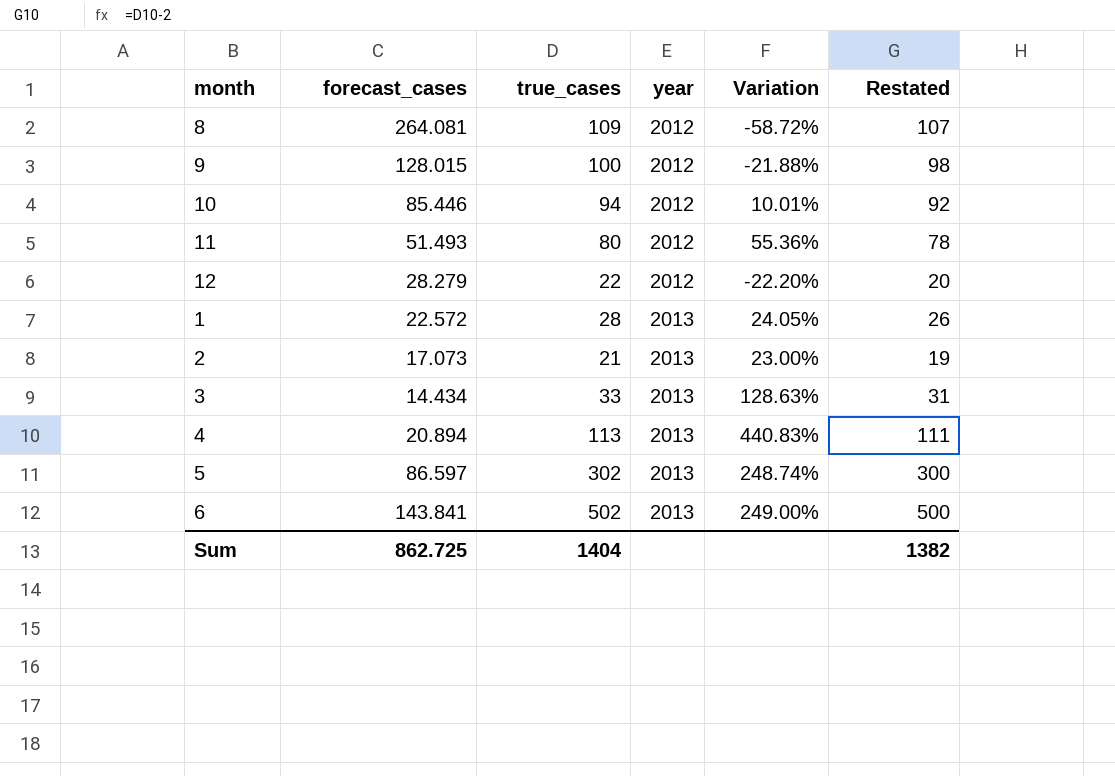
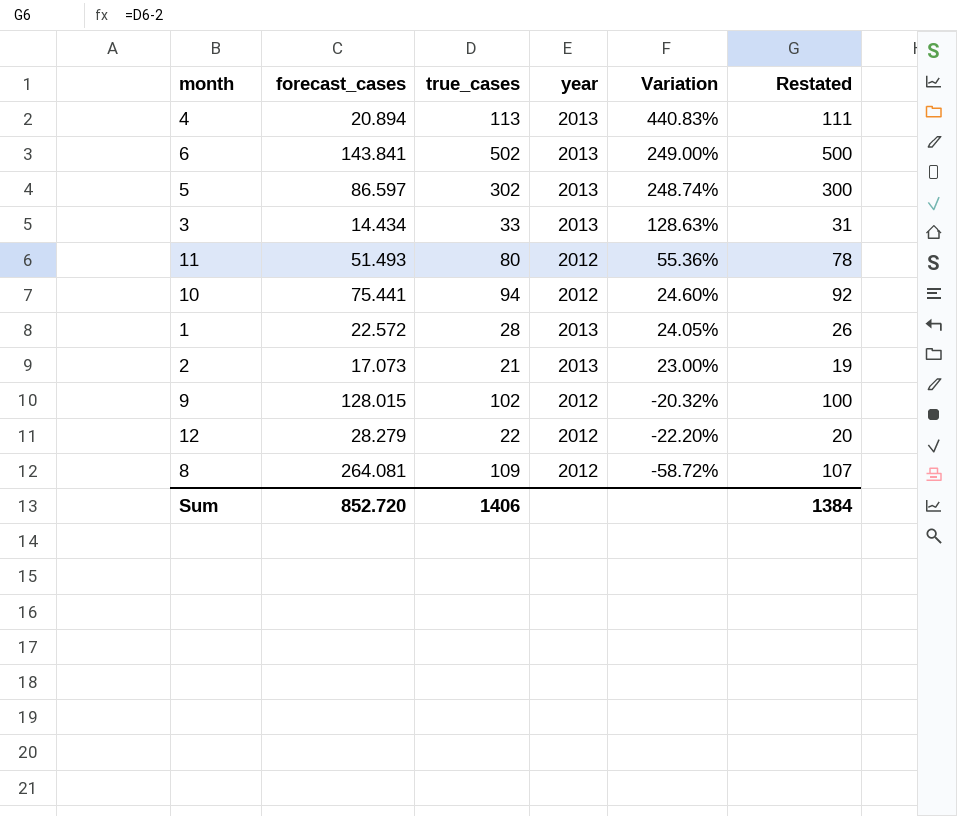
row order: year ascending -> Variation descending
10 | forecast_cases: 85.446 -> 75.441
10 | Variation: 10.01% -> 24.60%
9 | true_cases: 100 -> 102
9 | Variation: -21.88% -> -20.32%
9 | Restated: 98 -> 100
Sum | forecast_cases: 862.725 -> 852.720
Sum | true_cases: 1404 -> 1406
Sum | Restated: 1382 -> 1384

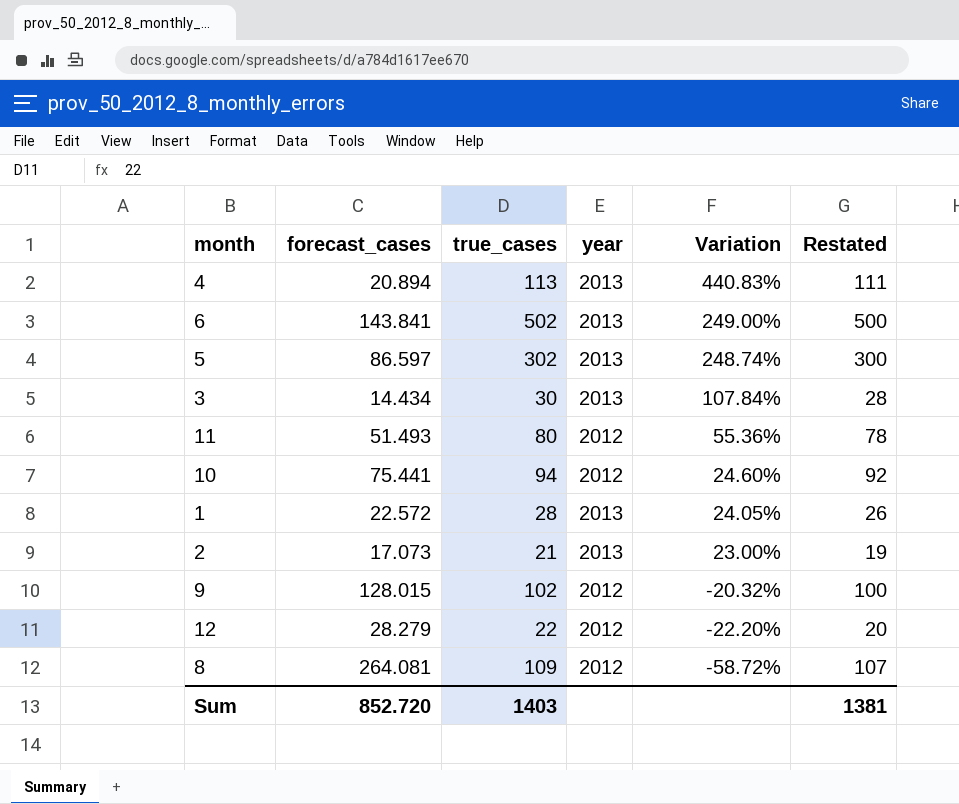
3 | true_cases: 33 -> 30
3 | Variation: 128.63% -> 107.84%
3 | Restated: 31 -> 28
Sum | true_cases: 1406 -> 1403
Sum | Restated: 1384 -> 1381

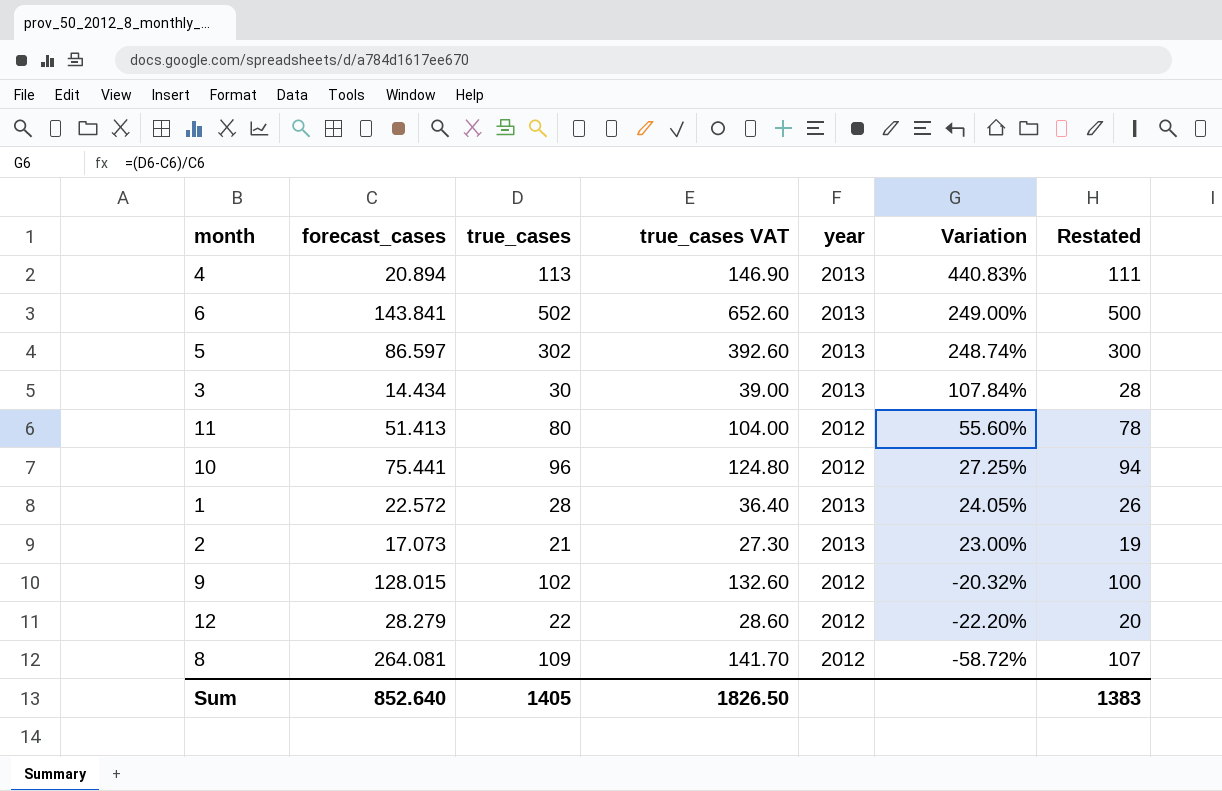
column true_cases VAT | formula: none -> [true_cases] * 1.3
11 | forecast_cases: 51.493 -> 51.413
11 | Variation: 55.36% -> 55.60%
10 | true_cases: 94 -> 96
10 | Variation: 24.60% -> 27.25%
10 | Restated: 92 -> 94
Sum | forecast_cases: 852.720 -> 852.640
Sum | true_cases: 1403 -> 1405
Sum | Restated: 1381 -> 1383

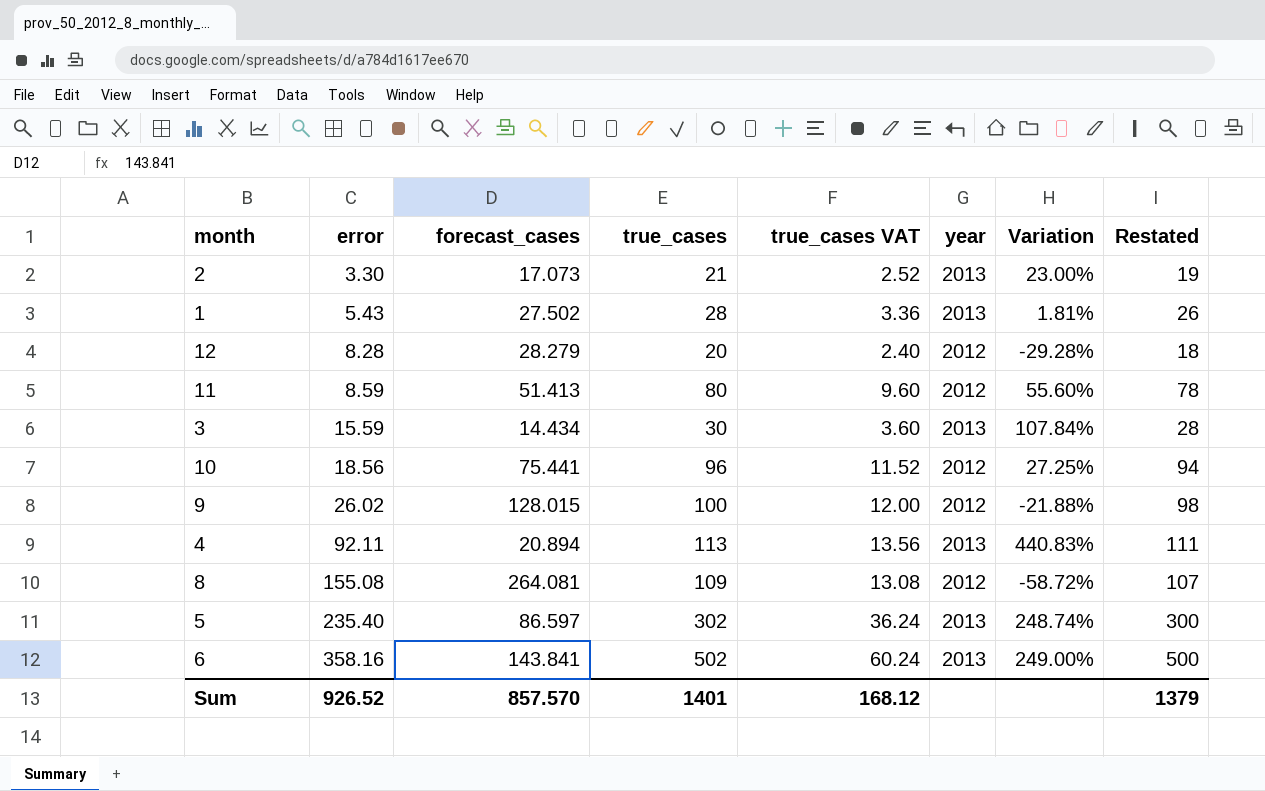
row order: Variation descending -> error ascending
column error | position: none -> 2
column true_cases VAT | formula: [true_cases] * 1.3 -> [true_cases] * 0.12
1 | forecast_cases: 22.572 -> 27.502
1 | Variation: 24.05% -> 1.81%
12 | true_cases: 22 -> 20
12 | Variation: -22.20% -> -29.28%
12 | Restated: 20 -> 18
9 | true_cases: 102 -> 100
9 | Variation: -20.32% -> -21.88%
9 | Restated: 100 -> 98
Sum | forecast_cases: 852.640 -> 857.570
Sum | true_cases: 1405 -> 1401
Sum | true_cases VAT: 1826.50 -> 168.12
Sum | Restated: 1383 -> 1379

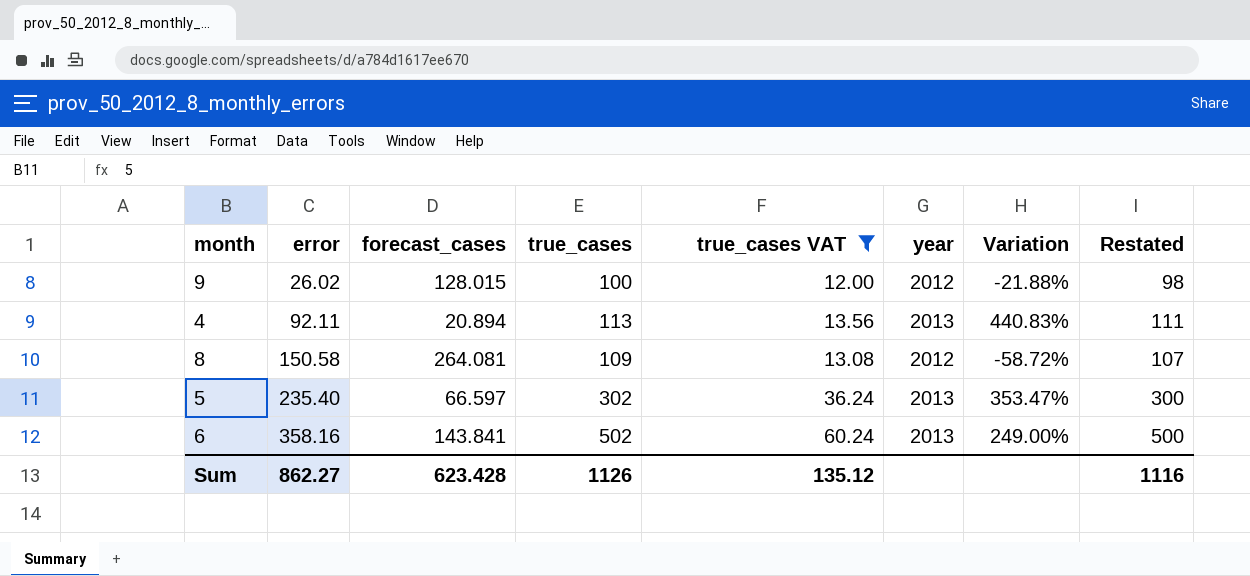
filter: none -> true_cases VAT >= 12.00
8 | error: 155.08 -> 150.58
5 | forecast_cases: 86.597 -> 66.597
5 | Variation: 248.74% -> 353.47%
Sum | error: 926.52 -> 862.27
Sum | forecast_cases: 857.570 -> 623.428
Sum | true_cases: 1401 -> 1126
Sum | true_cases VAT: 168.12 -> 135.12
Sum | Restated: 1379 -> 1116

